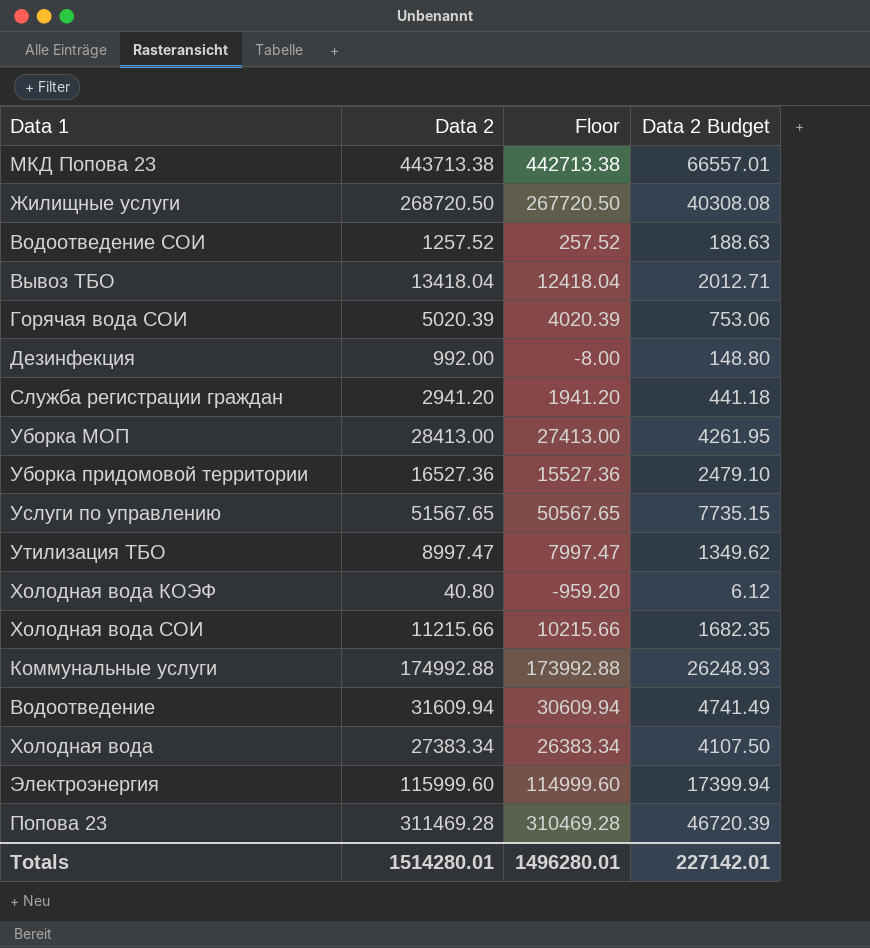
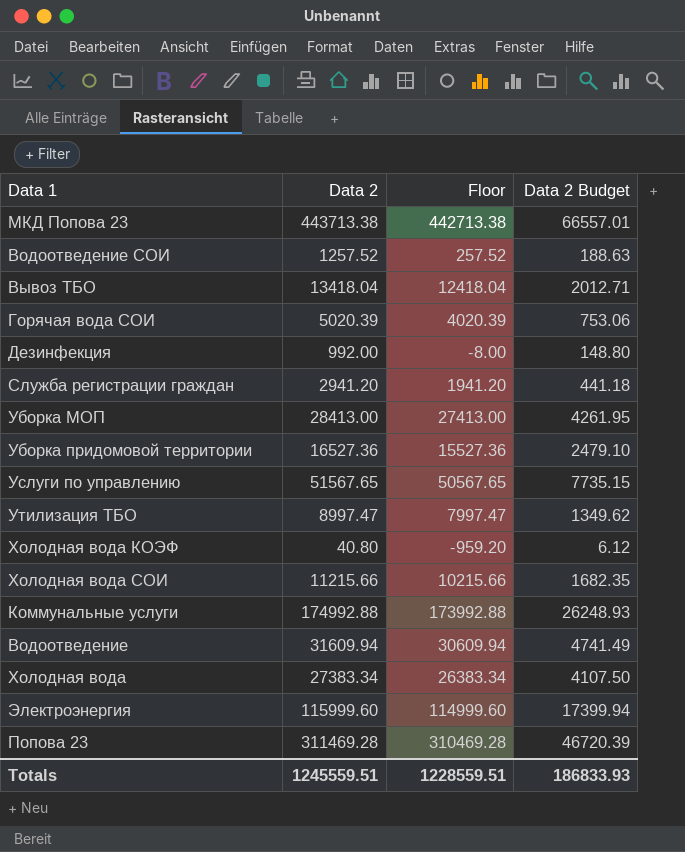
row Жилищные услуги: 268720.50 | 267720.50 | 40308.08 -> none
Totals | Data 2: 1514280.01 -> 1245559.51
Totals | Floor: 1496280.01 -> 1228559.51
Totals | Data 2 Budget: 227142.01 -> 186833.93

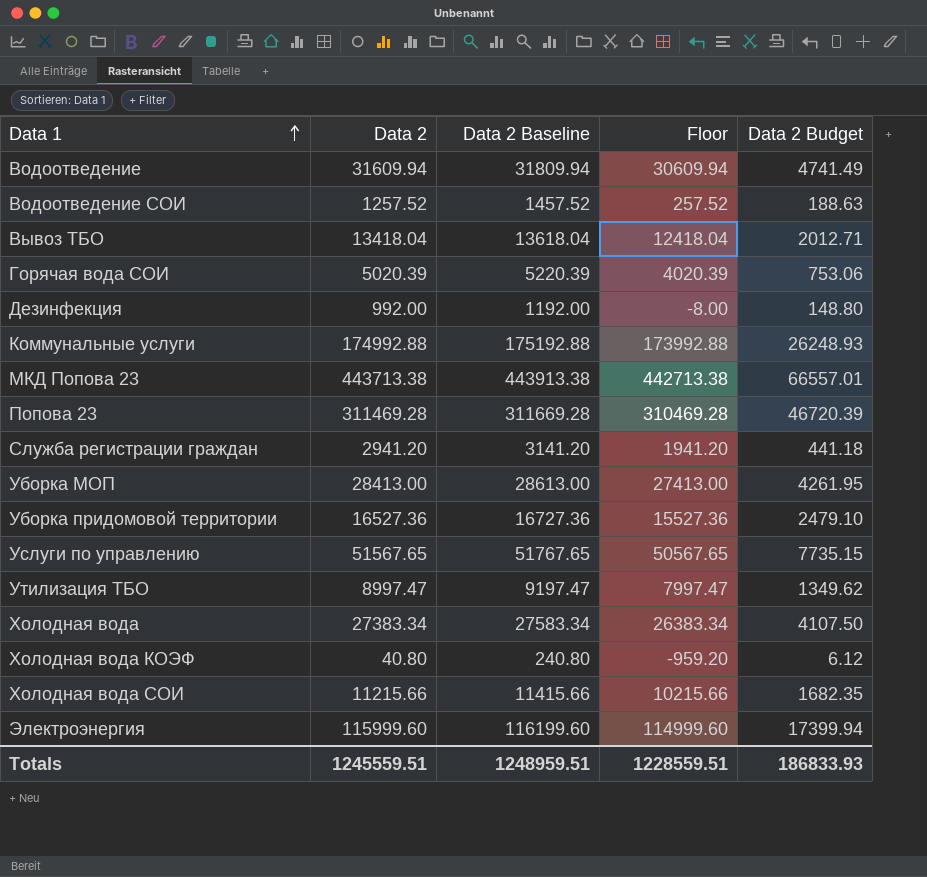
row order: none -> Data 1 ascending
column Data 2 Baseline | formula: none -> [Data 2] + 200

